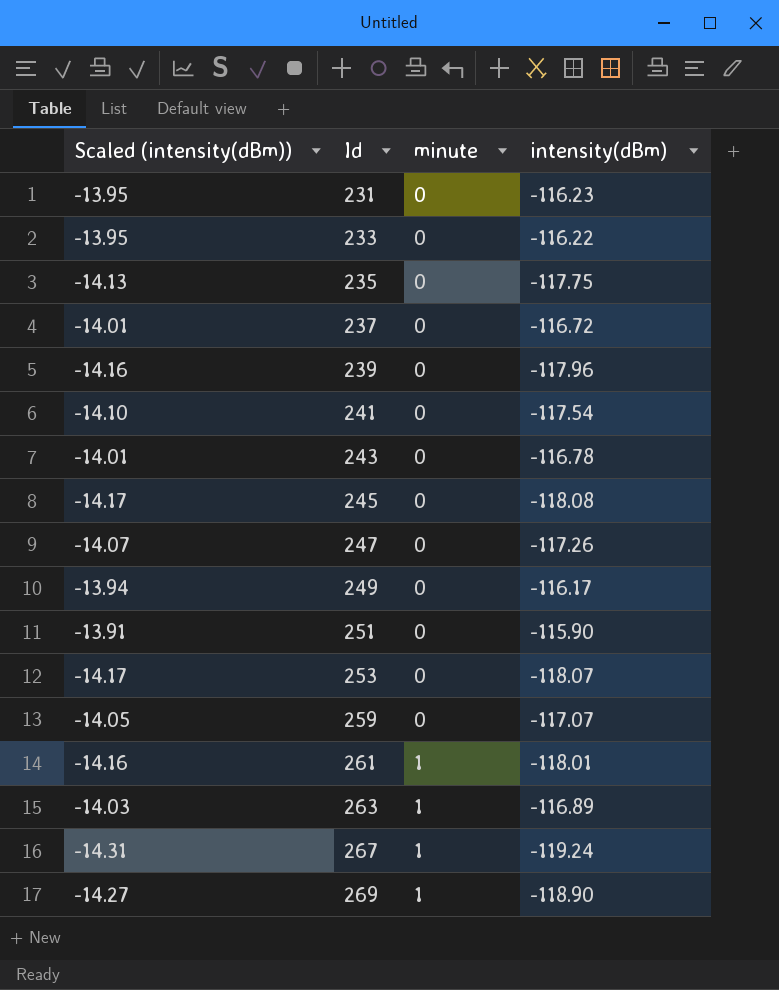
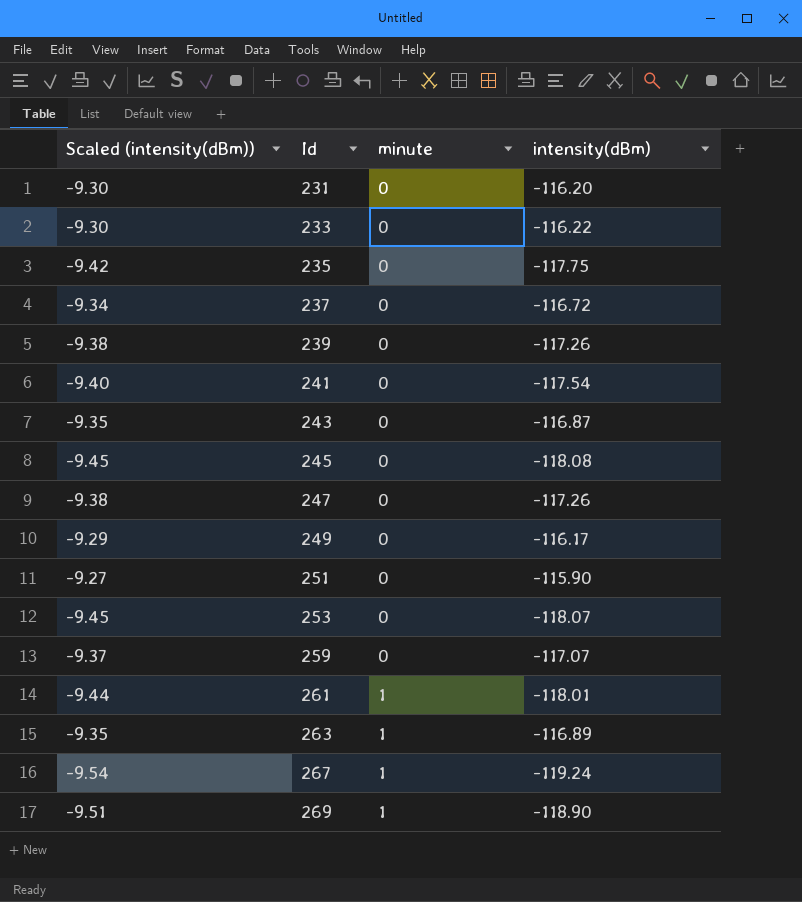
column Scaled (intensity(dBm)) | formula: [intensity(dBm)] * 0.12 -> [intensity(dBm)] * 0.08
231 | intensity(dBm): -116.23 -> -116.20
239 | intensity(dBm): -117.96 -> -117.26
243 | intensity(dBm): -116.78 -> -116.87

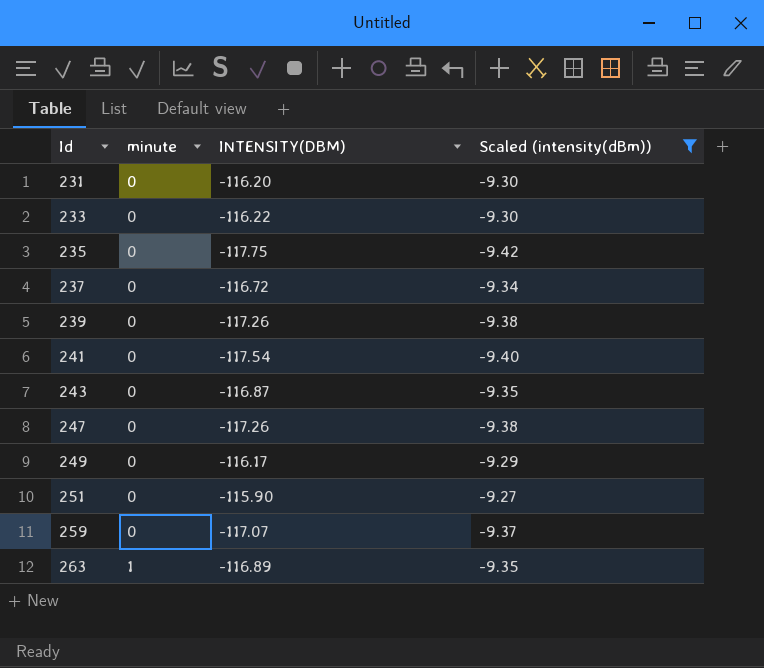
filter: none -> Scaled (intensity(dBm)) >= -9.42
column name: intensity(dBm) -> INTENSITY(DBM)
column Scaled (intensity(dBm)) | position: 1 -> 4

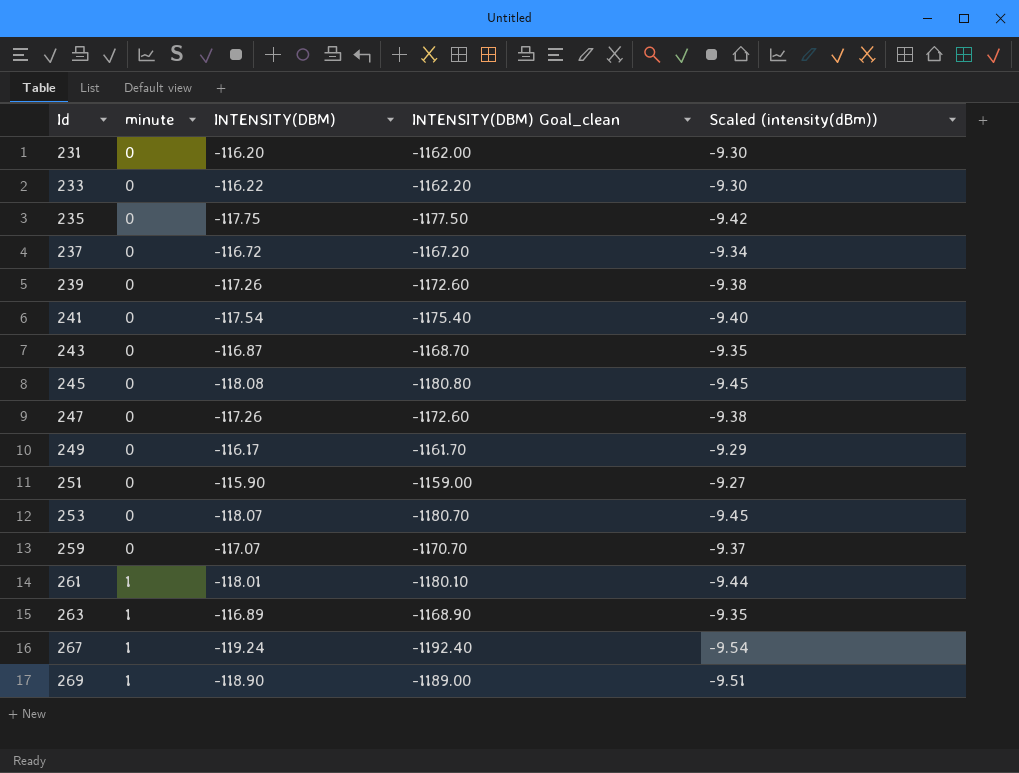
filter: Scaled (intensity(dBm)) >= -9.42 -> none
column INTENSITY(DBM) Goal_clean | formula: none -> [INTENSITY(DBM)] * 10

